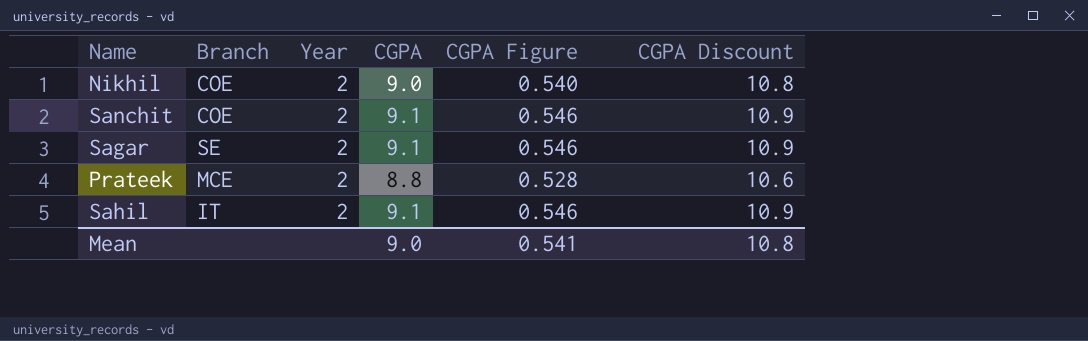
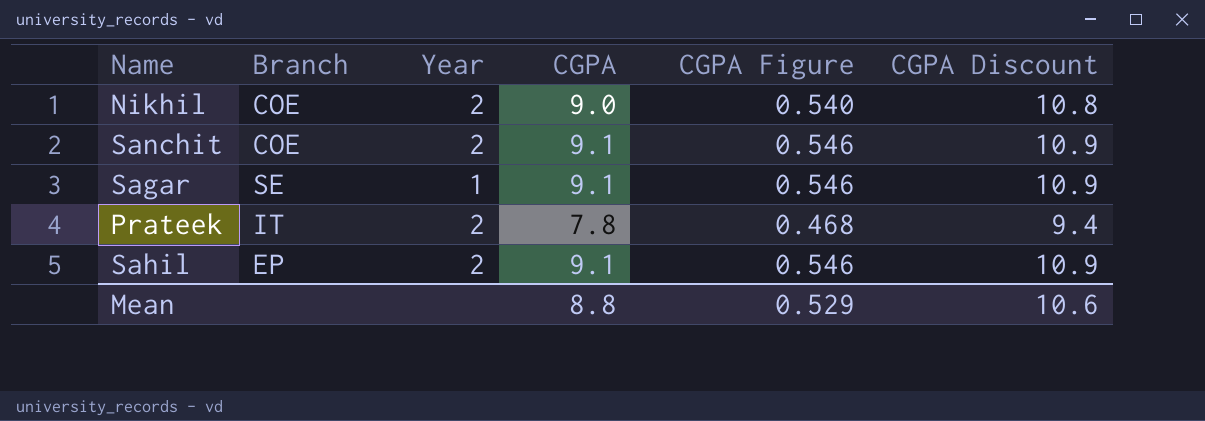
Sagar | Year: 2 -> 1
Prateek | Branch: MCE -> IT
Prateek | CGPA: 8.8 -> 7.8
Prateek | CGPA Figure: 0.528 -> 0.468
Prateek | CGPA Discount: 10.6 -> 9.4
Sahil | Branch: IT -> EP
Mean | CGPA: 9.0 -> 8.8
Mean | CGPA Figure: 0.541 -> 0.529
Mean | CGPA Discount: 10.8 -> 10.6

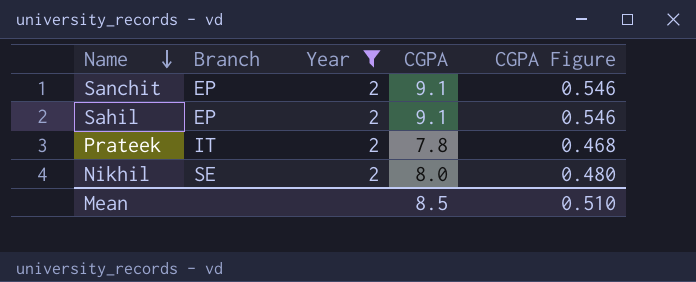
filter: none -> Year = 2
row order: none -> Name descending
column CGPA Discount | formula: [CGPA] * 1.2 -> none
Sanchit | Branch: COE -> EP
Nikhil | Branch: COE -> SE
Nikhil | CGPA: 9.0 -> 8.0
Nikhil | CGPA Figure: 0.540 -> 0.480
Mean | CGPA: 8.8 -> 8.5
Mean | CGPA Figure: 0.529 -> 0.510

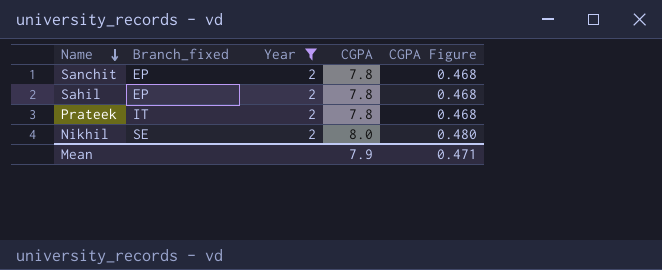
column name: Branch -> Branch_fixed
Sanchit | CGPA: 9.1 -> 7.8
Sanchit | CGPA Figure: 0.546 -> 0.468
Sahil | CGPA: 9.1 -> 7.8
Sahil | CGPA Figure: 0.546 -> 0.468
Mean | CGPA: 8.5 -> 7.9
Mean | CGPA Figure: 0.510 -> 0.471

